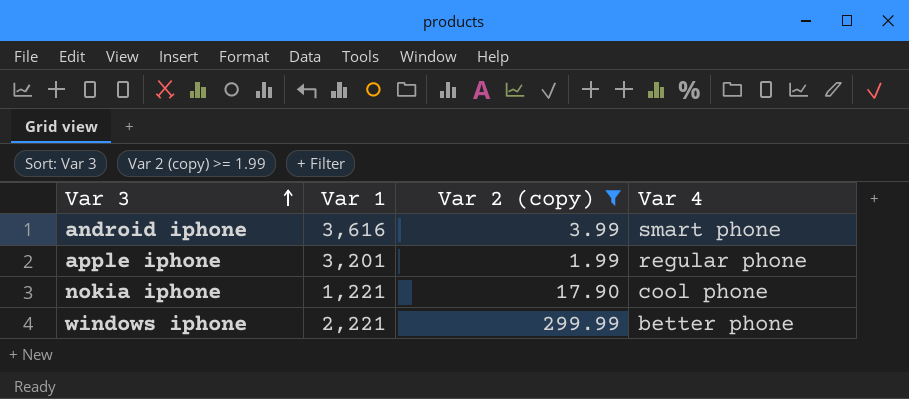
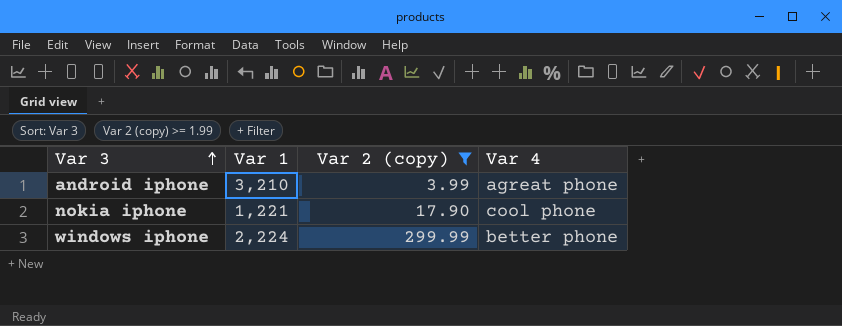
row apple iphone: 3,201 | 1.99 | regular phone -> none
android iphone | Var 1: 3,616 -> 3,210
android iphone | Var 4: smart phone -> agreat phone
windows iphone | Var 1: 2,221 -> 2,224

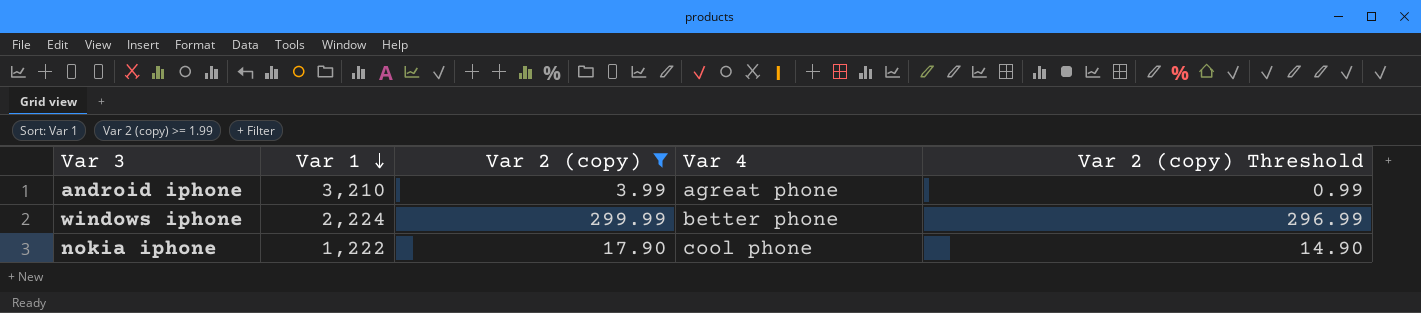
row order: Var 3 ascending -> Var 1 descending
column Var 2 (copy) Threshold | formula: none -> [Var 2 (copy)] - 3
nokia iphone | Var 1: 1,221 -> 1,222

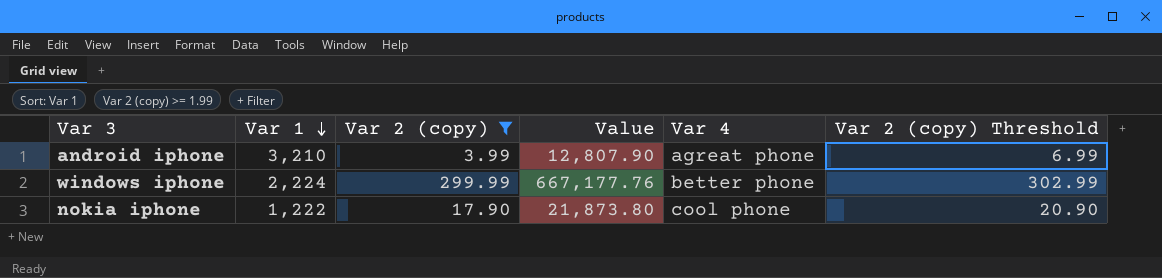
column Value | formula: none -> [Var 1] * [Var 2 (copy)]
column Var 2 (copy) Threshold | formula: [Var 2 (copy)] - 3 -> [Var 2 (copy)] + 3

